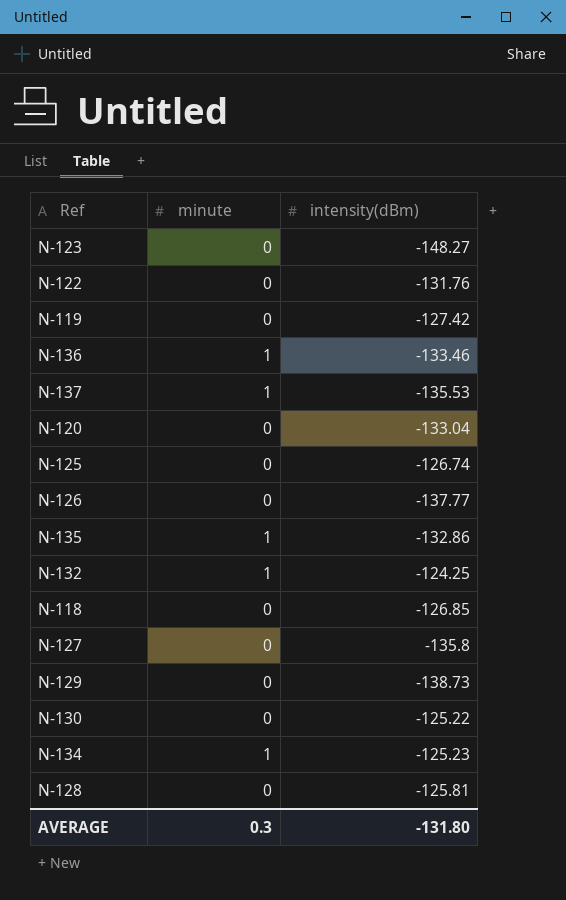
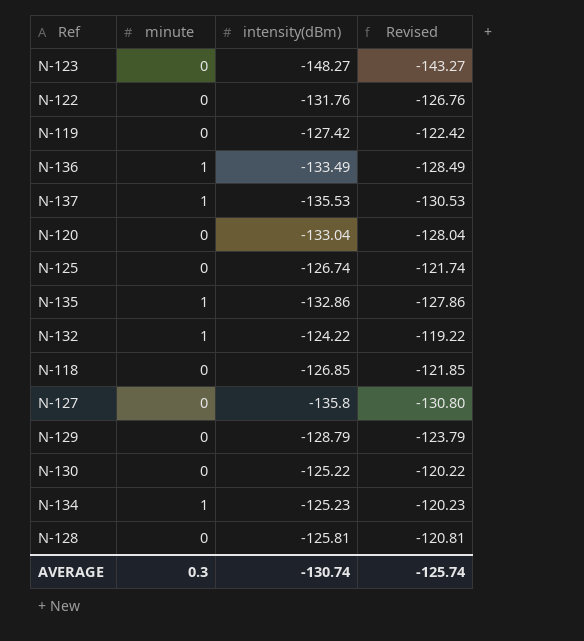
column Revised | formula: none -> [intensity(dBm)] + 5
row N-126: 0 | -137.77 -> none
N-136 | intensity(dBm): -133.46 -> -133.49
N-132 | intensity(dBm): -124.25 -> -124.22
N-129 | intensity(dBm): -138.73 -> -128.79
AVERAGE | intensity(dBm): -131.80 -> -130.74

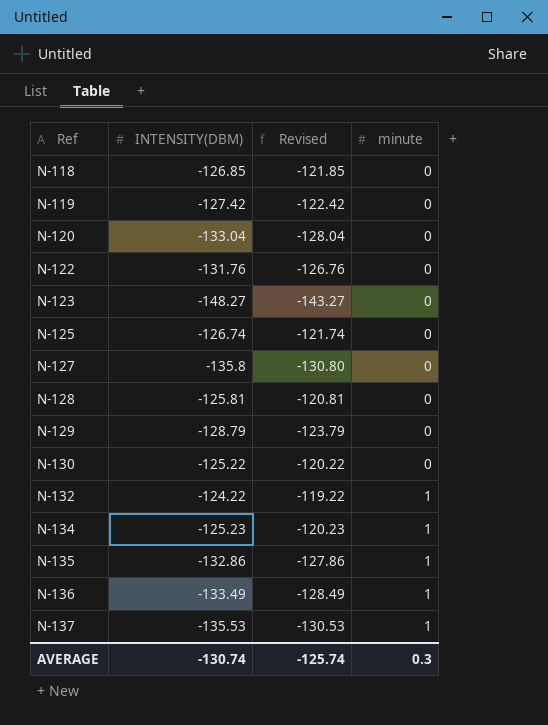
row order: none -> Ref ascending
column name: intensity(dBm) -> INTENSITY(DBM)
column minute | position: 2 -> 4

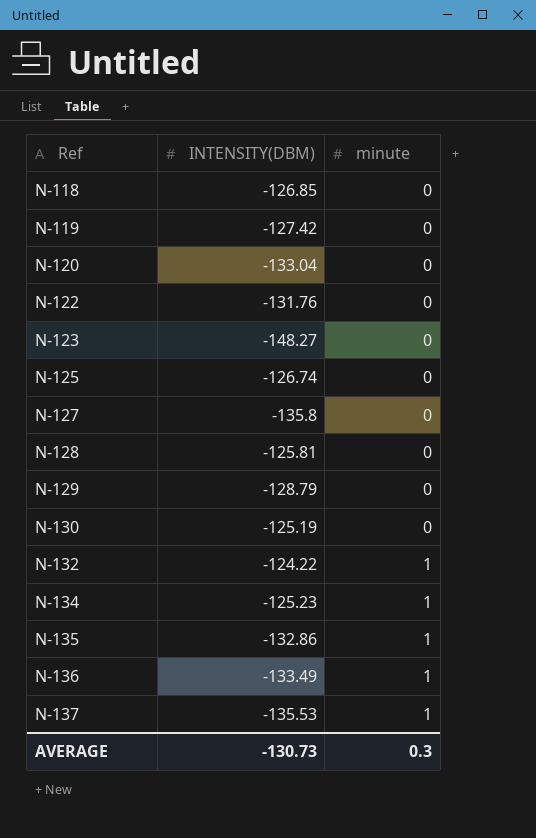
column Revised | formula: [INTENSITY(DBM)] + 5 -> none
N-130 | INTENSITY(DBM): -125.22 -> -125.19
AVERAGE | INTENSITY(DBM): -130.74 -> -130.73

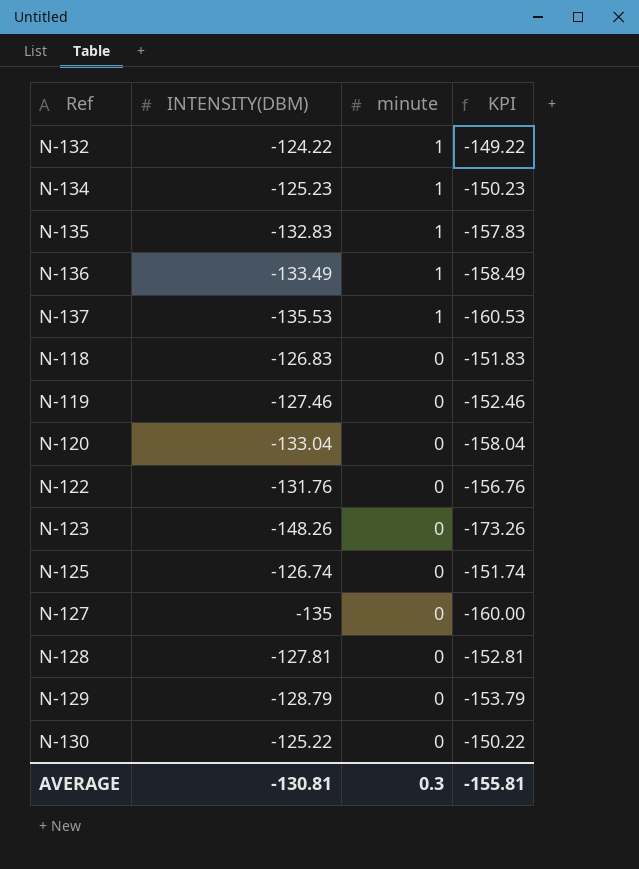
row order: Ref ascending -> minute descending
column KPI | formula: none -> [INTENSITY(DBM)] - 25
N-135 | INTENSITY(DBM): -132.86 -> -132.83
N-118 | INTENSITY(DBM): -126.85 -> -126.83
N-119 | INTENSITY(DBM): -127.42 -> -127.46
N-123 | INTENSITY(DBM): -148.27 -> -148.26
N-127 | INTENSITY(DBM): -135.8 -> -135
N-128 | INTENSITY(DBM): -125.81 -> -127.81
N-130 | INTENSITY(DBM): -125.19 -> -125.22
AVERAGE | INTENSITY(DBM): -130.73 -> -130.81

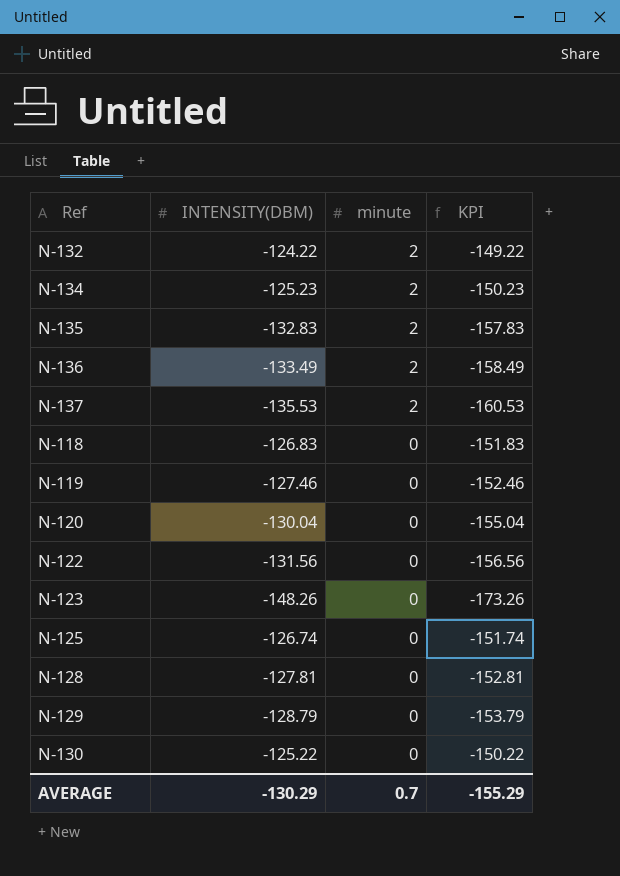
row N-127: -135 | 0 | -160.00 -> none
N-132 | minute: 1 -> 2
N-134 | minute: 1 -> 2
N-135 | minute: 1 -> 2
N-136 | minute: 1 -> 2
N-137 | minute: 1 -> 2
N-120 | INTENSITY(DBM): -133.04 -> -130.04
N-120 | KPI: -158.04 -> -155.04
N-122 | INTENSITY(DBM): -131.76 -> -131.56
N-122 | KPI: -156.76 -> -156.56
AVERAGE | INTENSITY(DBM): -130.81 -> -130.29
AVERAGE | minute: 0.3 -> 0.7
AVERAGE | KPI: -155.81 -> -155.29

